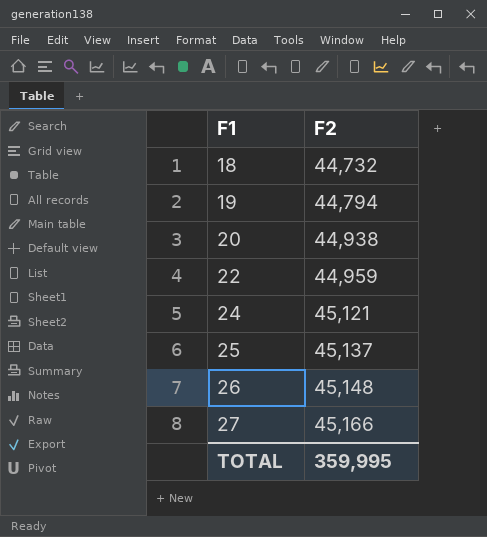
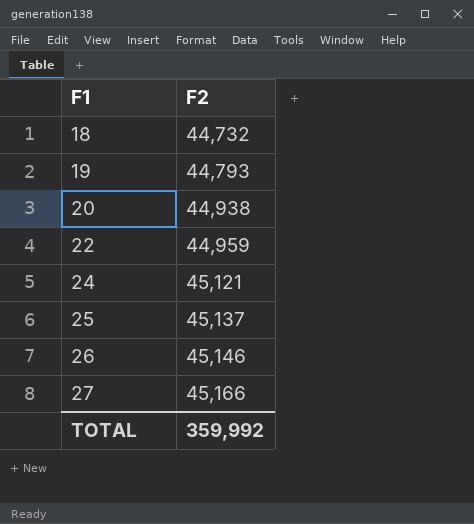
19 | F2: 44,794 -> 44,793
26 | F2: 45,148 -> 45,146
TOTAL | F2: 359,995 -> 359,992

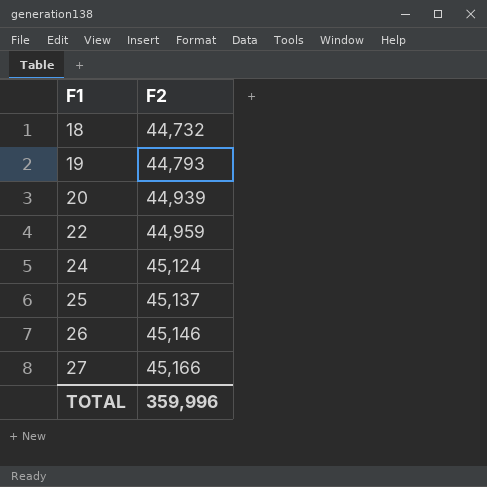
20 | F2: 44,938 -> 44,939
24 | F2: 45,121 -> 45,124
TOTAL | F2: 359,992 -> 359,996

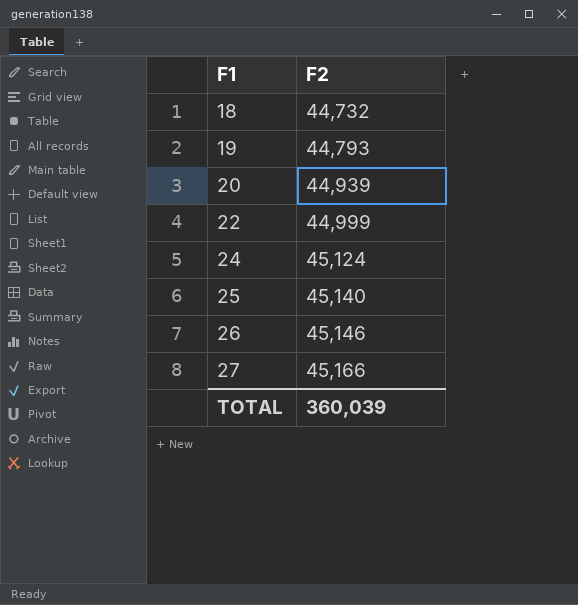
22 | F2: 44,959 -> 44,999
25 | F2: 45,137 -> 45,140
TOTAL | F2: 359,996 -> 360,039

